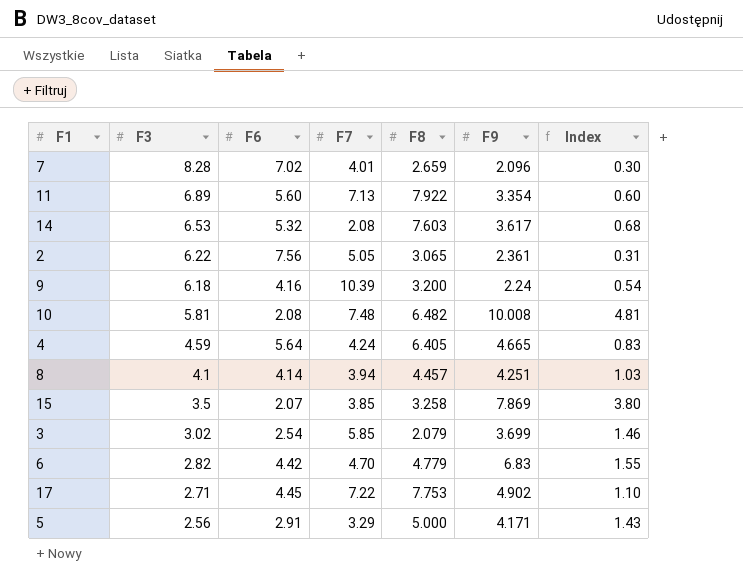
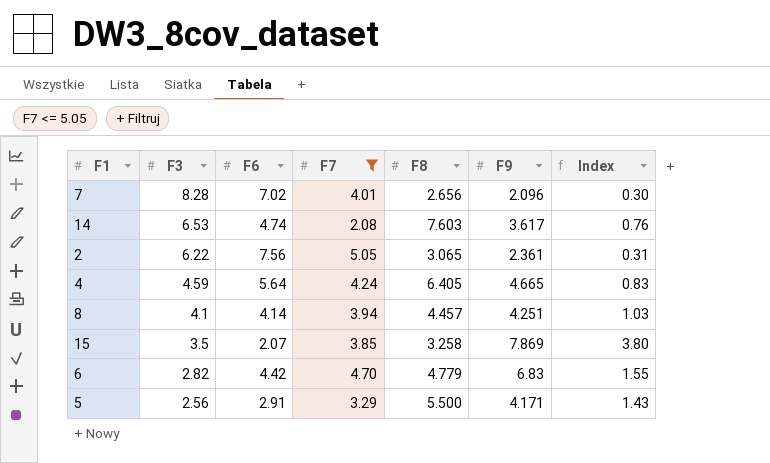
filter: none -> F7 <= 5.05
7 | F8: 2.659 -> 2.656
14 | F6: 5.32 -> 4.74
14 | Index: 0.68 -> 0.76
5 | F8: 5.000 -> 5.500

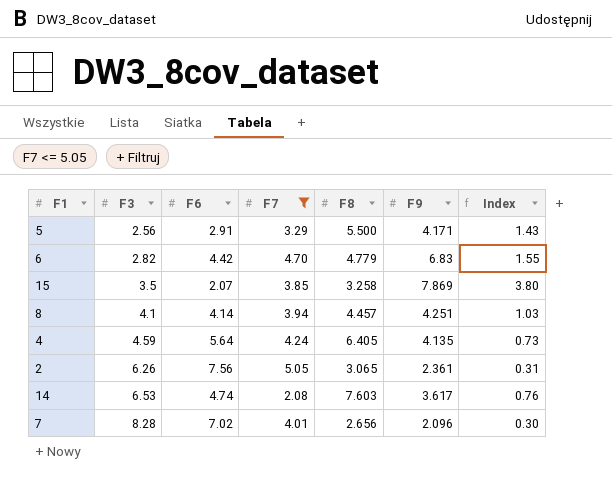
row order: F3 descending -> F3 ascending
4 | F9: 4.665 -> 4.135
4 | Index: 0.83 -> 0.73
2 | F3: 6.22 -> 6.26

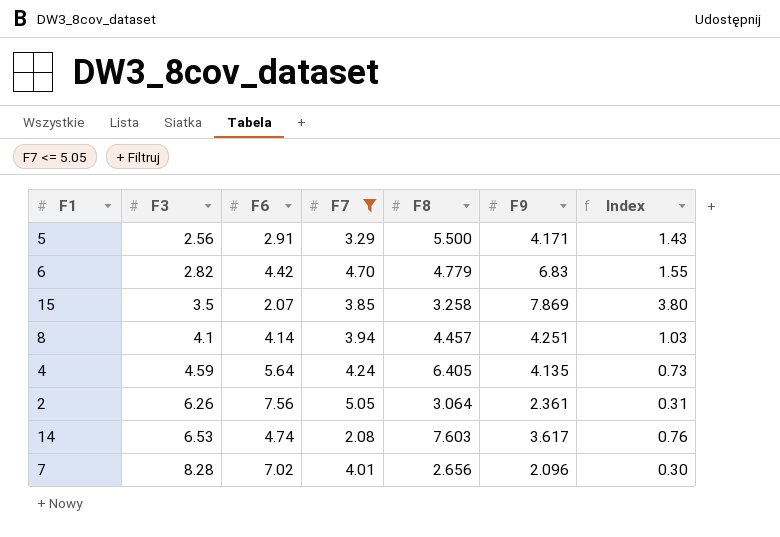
2 | F8: 3.065 -> 3.064

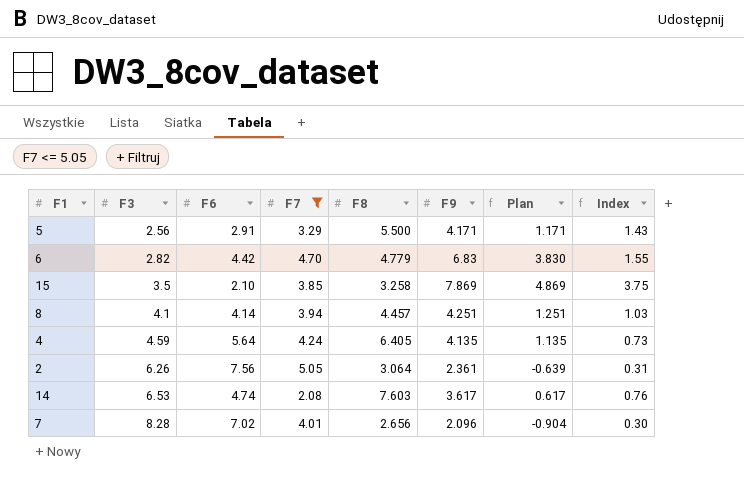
column Plan | formula: none -> [F9] - 3
15 | F6: 2.07 -> 2.10
15 | Index: 3.80 -> 3.75

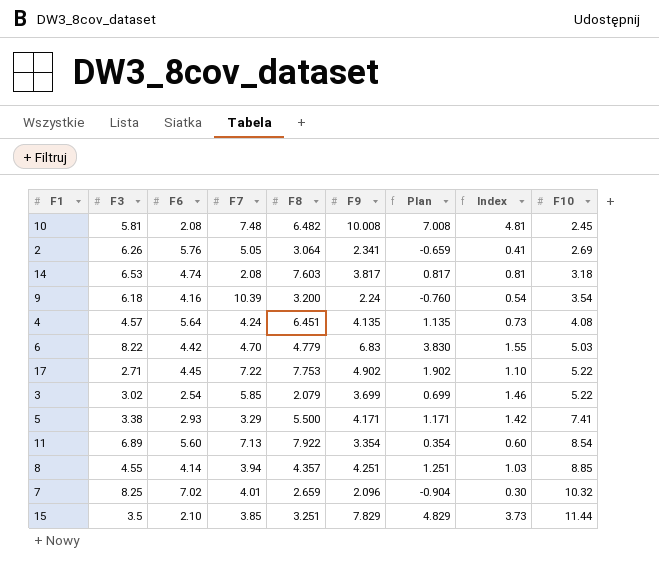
filter: F7 <= 5.05 -> none
row order: F3 ascending -> F10 ascending
column F10 | position: none -> 9
2 | F6: 7.56 -> 5.76
2 | F9: 2.361 -> 2.341
2 | Plan: -0.639 -> -0.659
2 | Index: 0.31 -> 0.41
14 | F9: 3.617 -> 3.817
14 | Plan: 0.617 -> 0.817
14 | Index: 0.76 -> 0.81
4 | F3: 4.59 -> 4.57
4 | F8: 6.405 -> 6.451
6 | F3: 2.82 -> 8.22
5 | F3: 2.56 -> 3.38
5 | F6: 2.91 -> 2.93
5 | Index: 1.43 -> 1.42
8 | F3: 4.1 -> 4.55
8 | F8: 4.457 -> 4.357
7 | F3: 8.28 -> 8.25
7 | F8: 2.656 -> 2.659
15 | F8: 3.258 -> 3.251
15 | F9: 7.869 -> 7.829
15 | Plan: 4.869 -> 4.829
15 | Index: 3.75 -> 3.73

